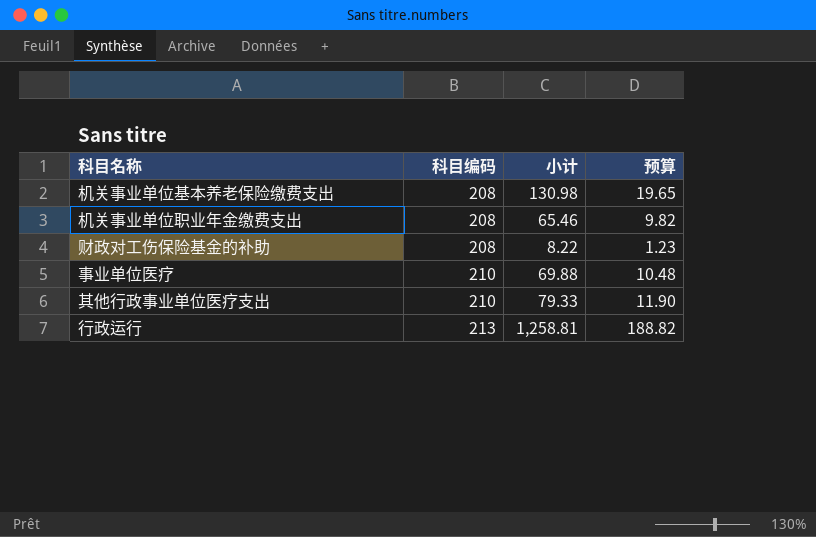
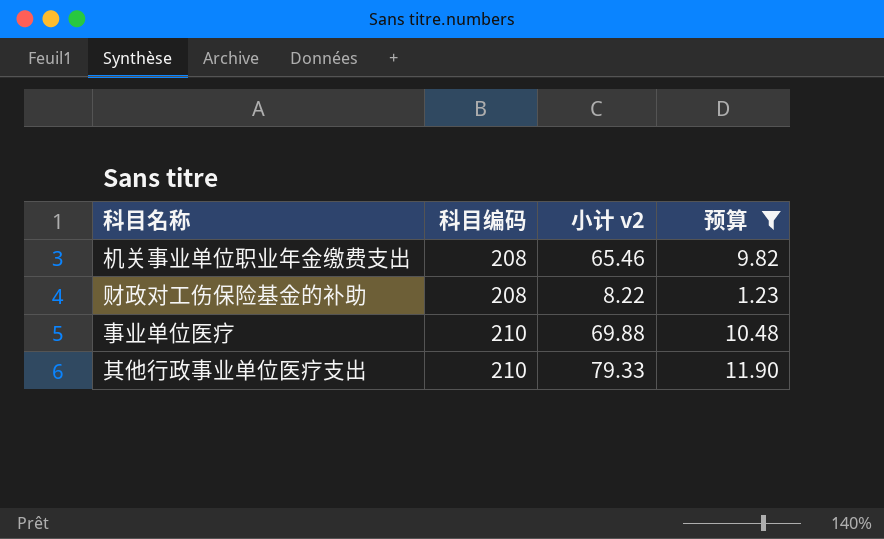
filter: none -> 预算 <= 11.90
column name: 小计 -> 小计 v2

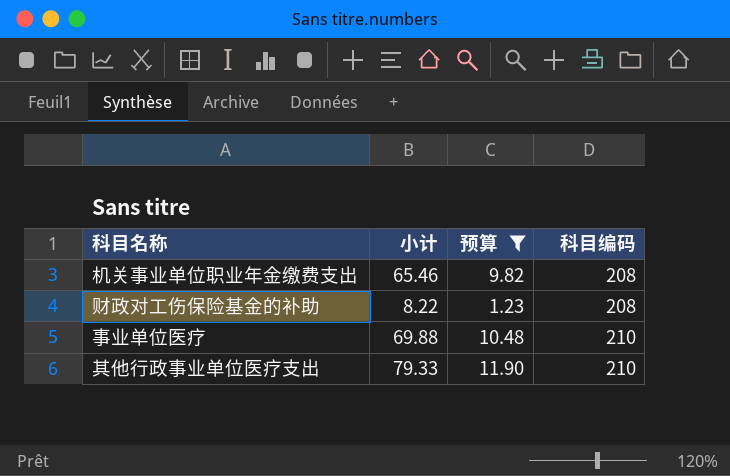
column name: 小计 v2 -> 小计
column 科目编码 | position: 2 -> 4

